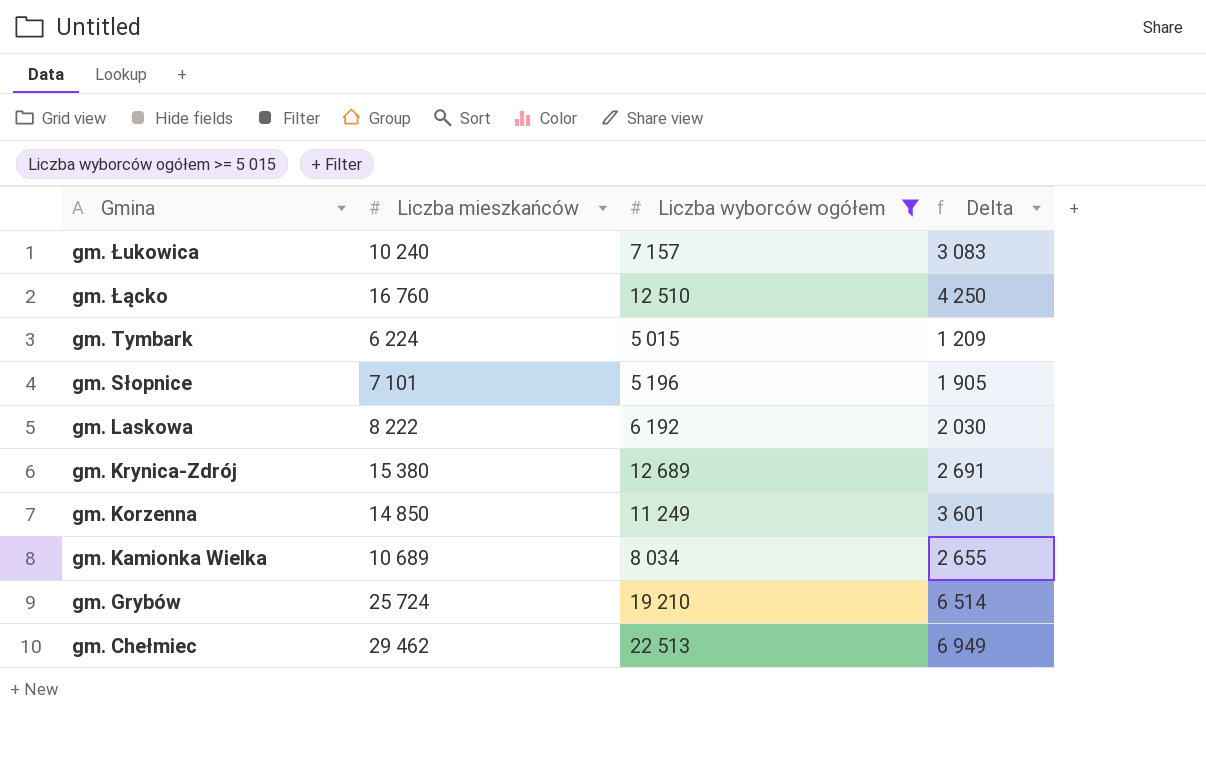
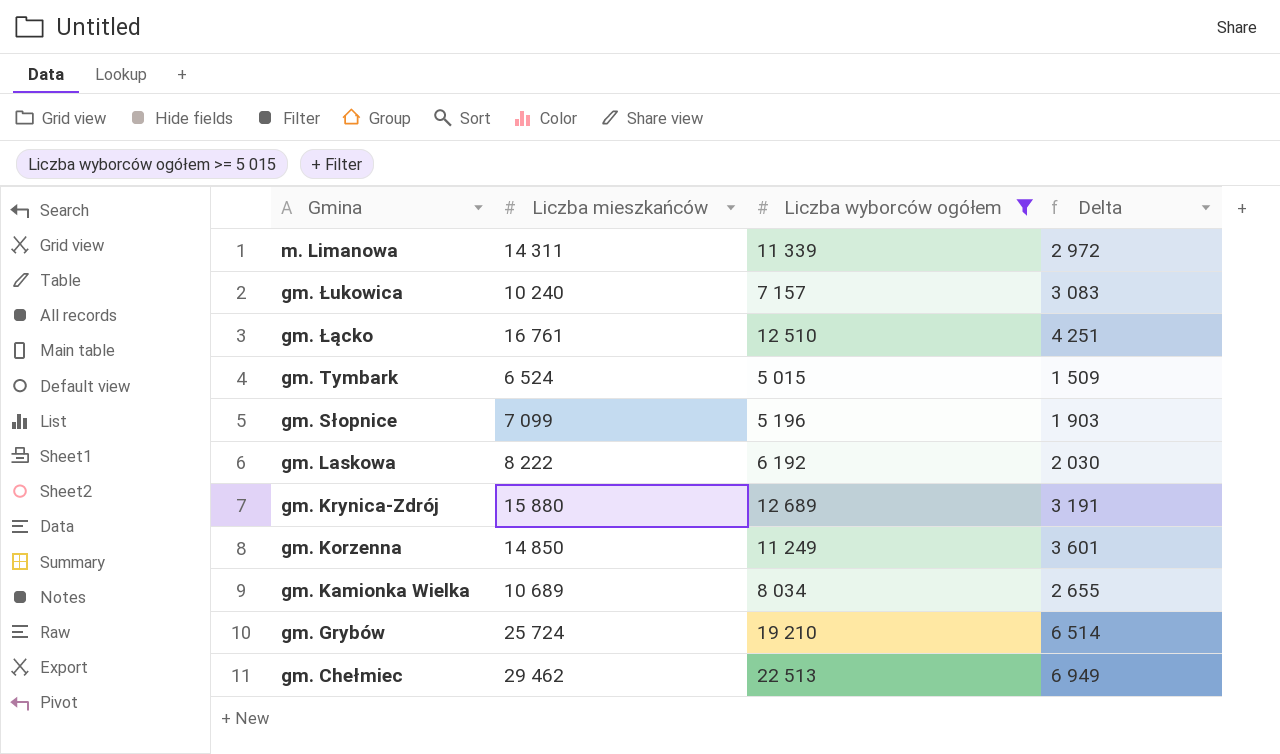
row m. Limanowa: none -> 14 311 | 11 339 | 2 972
gm. Łącko | Liczba mieszkańców: 16 760 -> 16 761
gm. Łącko | Delta: 4 250 -> 4 251
gm. Tymbark | Liczba mieszkańców: 6 224 -> 6 524
gm. Tymbark | Delta: 1 209 -> 1 509
gm. Słopnice | Liczba mieszkańców: 7 101 -> 7 099
gm. Słopnice | Delta: 1 905 -> 1 903
gm. Krynica-Zdrój | Liczba mieszkańców: 15 380 -> 15 880
gm. Krynica-Zdrój | Delta: 2 691 -> 3 191

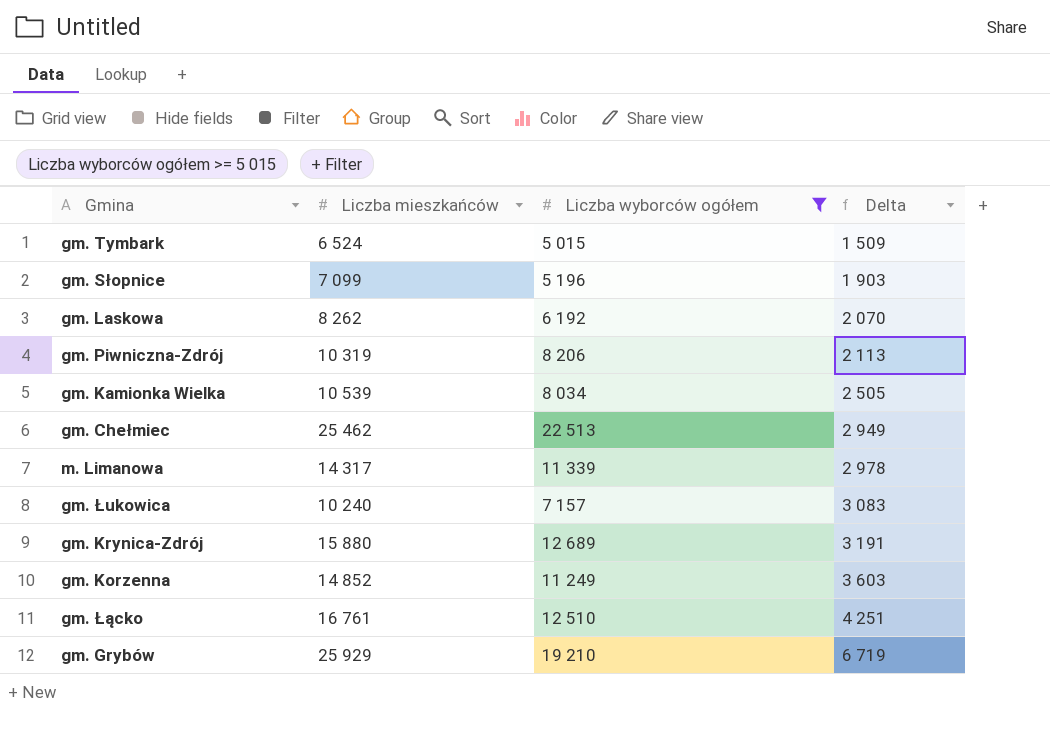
row order: Gmina descending -> Delta ascending
gm. Laskowa | Liczba mieszkańców: 8 222 -> 8 262
gm. Laskowa | Delta: 2 030 -> 2 070
row gm. Piwniczna-Zdrój: none -> 10 319 | 8 206 | 2 113
gm. Kamionka Wielka | Liczba mieszkańców: 10 689 -> 10 539
gm. Kamionka Wielka | Delta: 2 655 -> 2 505
gm. Chełmiec | Liczba mieszkańców: 29 462 -> 25 462
gm. Chełmiec | Delta: 6 949 -> 2 949
m. Limanowa | Liczba mieszkańców: 14 311 -> 14 317
m. Limanowa | Delta: 2 972 -> 2 978
gm. Korzenna | Liczba mieszkańców: 14 850 -> 14 852
gm. Korzenna | Delta: 3 601 -> 3 603
gm. Grybów | Liczba mieszkańców: 25 724 -> 25 929
gm. Grybów | Delta: 6 514 -> 6 719

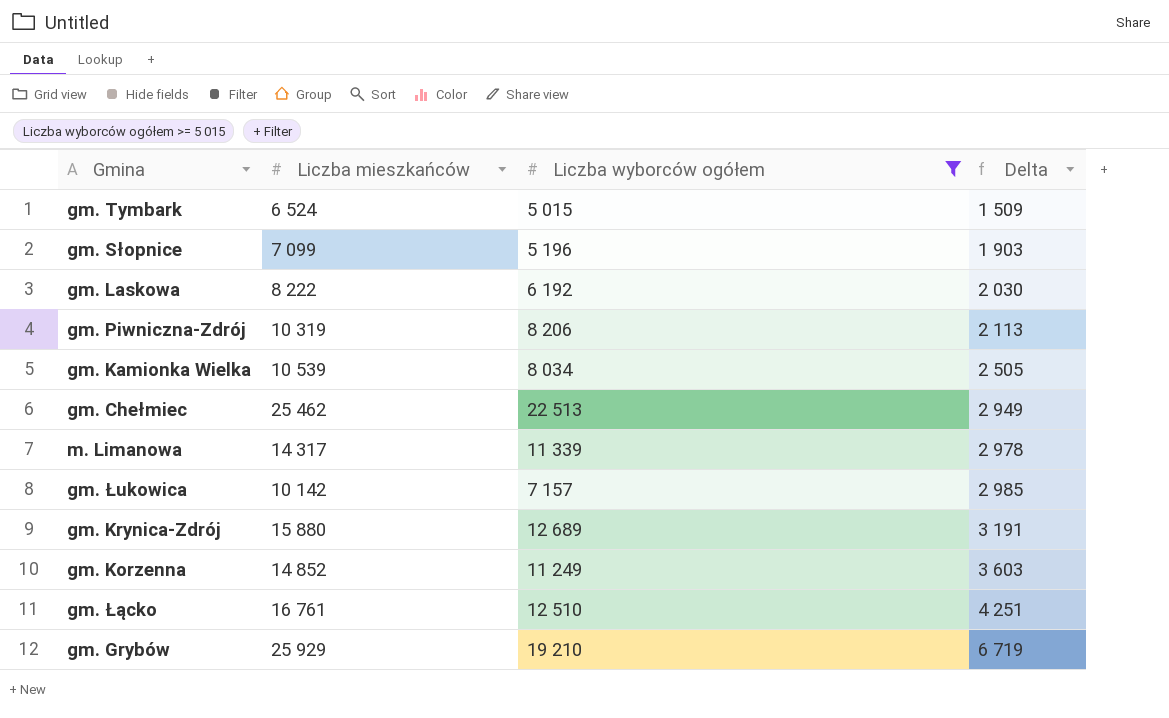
gm. Laskowa | Liczba mieszkańców: 8 262 -> 8 222
gm. Laskowa | Delta: 2 070 -> 2 030
gm. Łukowica | Liczba mieszkańców: 10 240 -> 10 142
gm. Łukowica | Delta: 3 083 -> 2 985

